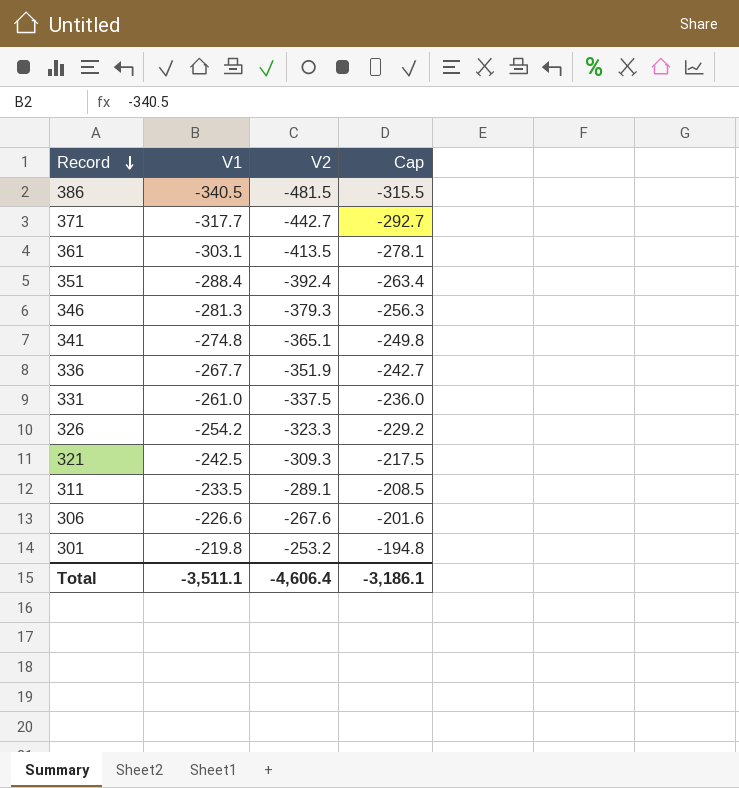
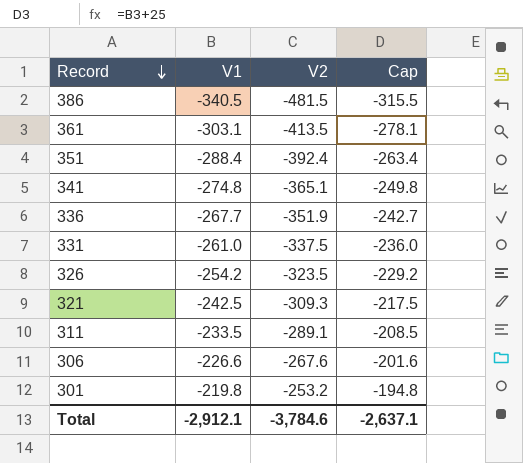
row 371: -317.7 | -442.7 | -292.7 -> none
row 346: -281.3 | -379.3 | -256.3 -> none
326 | V2: -323.3 -> -323.5
Total | V1: -3,511.1 -> -2,912.1
Total | V2: -4,606.4 -> -3,784.6
Total | Cap: -3,186.1 -> -2,637.1

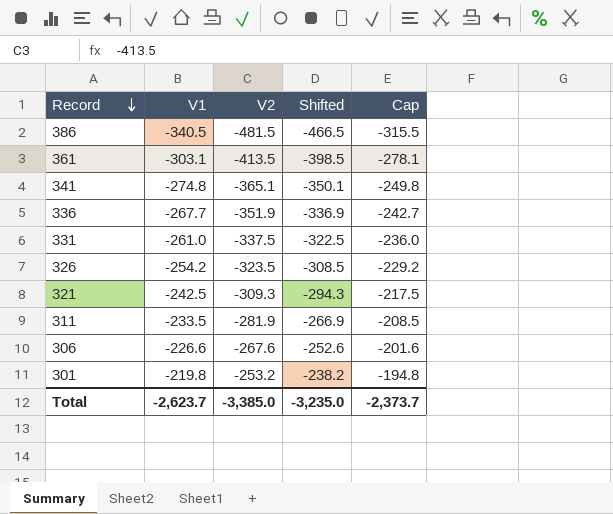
column Shifted | formula: none -> [V2] + 15
row 351: -288.4 | -392.4 | -263.4 -> none
311 | V2: -289.1 -> -281.9
Total | V1: -2,912.1 -> -2,623.7
Total | V2: -3,784.6 -> -3,385.0
Total | Cap: -2,637.1 -> -2,373.7

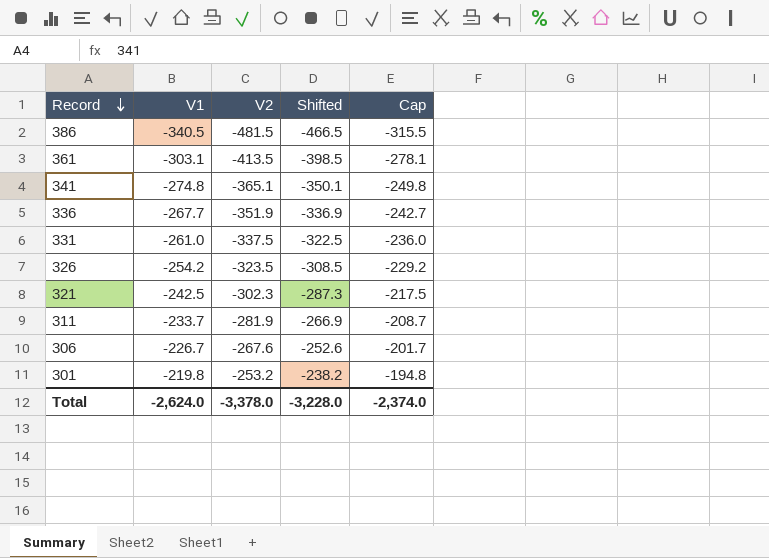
321 | V2: -309.3 -> -302.3
321 | Shifted: -294.3 -> -287.3
311 | V1: -233.5 -> -233.7
311 | Cap: -208.5 -> -208.7
306 | V1: -226.6 -> -226.7
306 | Cap: -201.6 -> -201.7
Total | V1: -2,623.7 -> -2,624.0
Total | V2: -3,385.0 -> -3,378.0
Total | Shifted: -3,235.0 -> -3,228.0
Total | Cap: -2,373.7 -> -2,374.0

